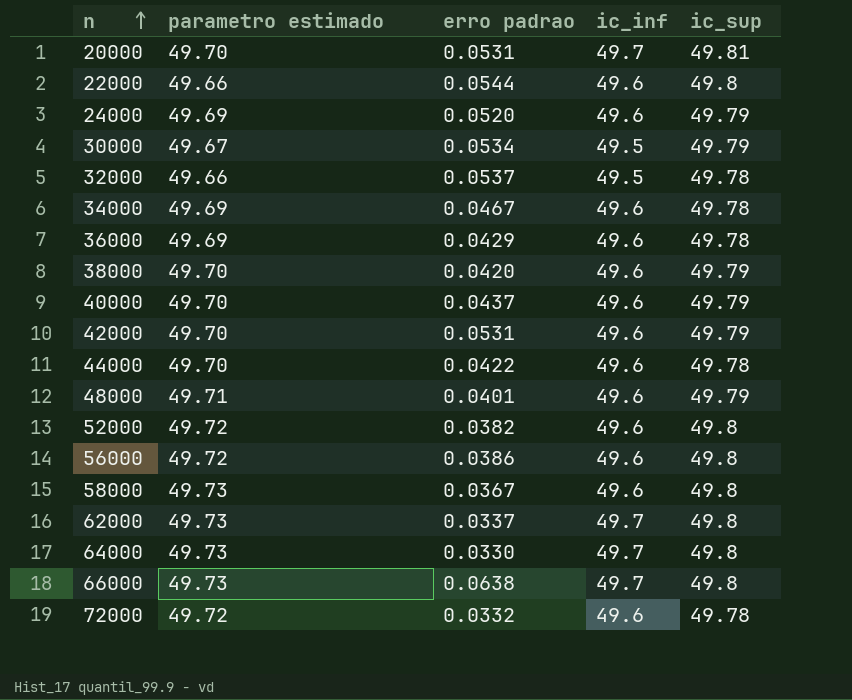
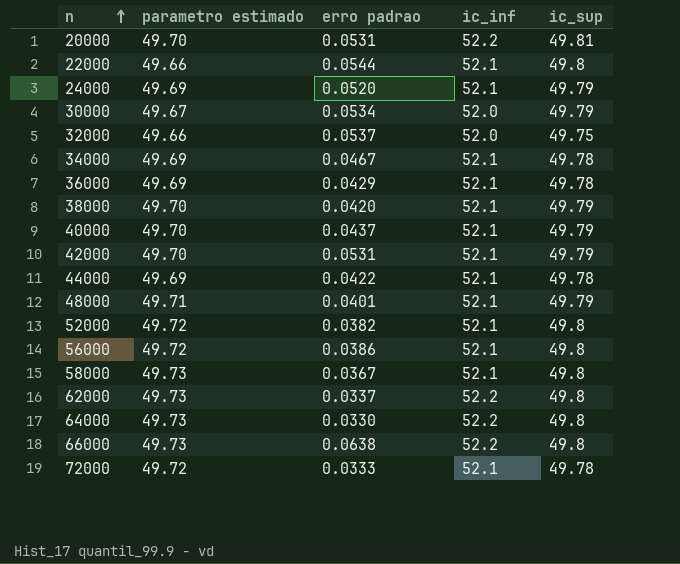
20000 | ic_inf: 49.7 -> 52.2
22000 | ic_inf: 49.6 -> 52.1
24000 | ic_inf: 49.6 -> 52.1
30000 | ic_inf: 49.5 -> 52.0
32000 | ic_inf: 49.5 -> 52.0
32000 | ic_sup: 49.78 -> 49.75
34000 | ic_inf: 49.6 -> 52.1
36000 | ic_inf: 49.6 -> 52.1
38000 | ic_inf: 49.6 -> 52.1
40000 | ic_inf: 49.6 -> 52.1
42000 | ic_inf: 49.6 -> 52.1
44000 | parametro estimado: 49.70 -> 49.69
44000 | ic_inf: 49.6 -> 52.1
48000 | ic_inf: 49.6 -> 52.1
52000 | ic_inf: 49.6 -> 52.1
56000 | ic_inf: 49.6 -> 52.1
58000 | ic_inf: 49.6 -> 52.1
62000 | ic_inf: 49.7 -> 52.2
64000 | ic_inf: 49.7 -> 52.2
66000 | ic_inf: 49.7 -> 52.2
72000 | erro padrao: 0.0332 -> 0.0333
72000 | ic_inf: 49.6 -> 52.1

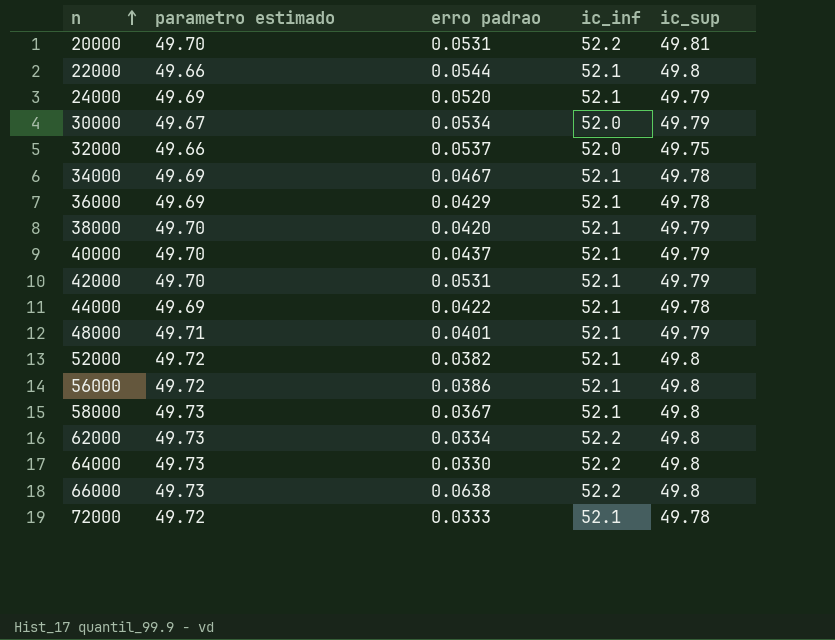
62000 | erro padrao: 0.0337 -> 0.0334

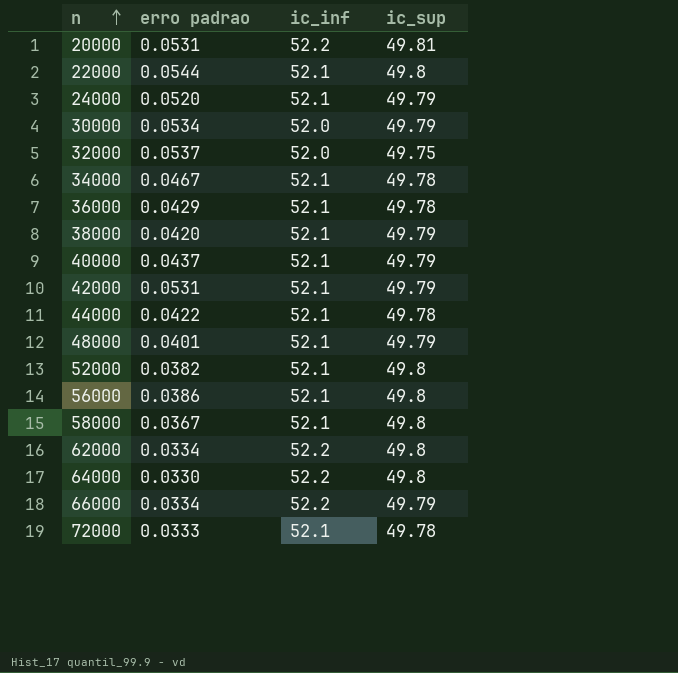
column parametro estimado | position: 2 -> none
66000 | erro padrao: 0.0638 -> 0.0334
66000 | ic_sup: 49.8 -> 49.79

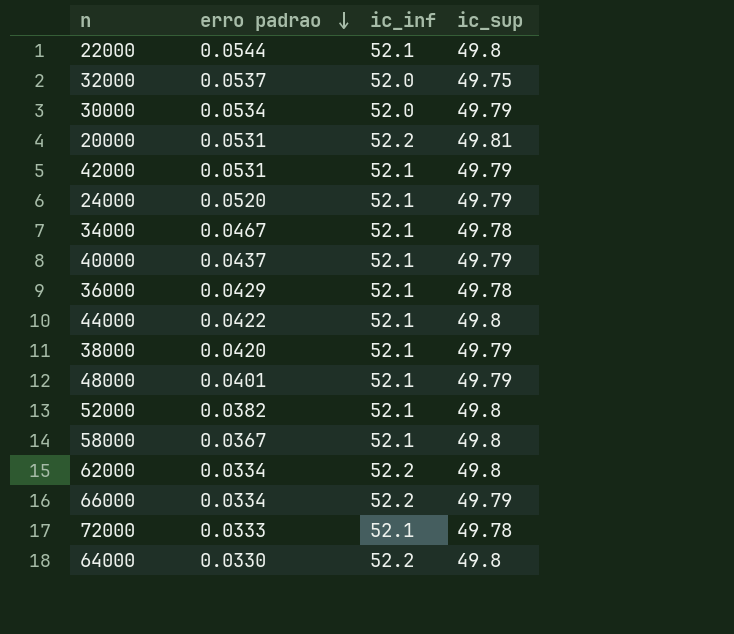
row order: n ascending -> erro padrao descending
row 56000: 0.0386 | 52.1 | 49.8 -> none
44000 | ic_sup: 49.78 -> 49.8

